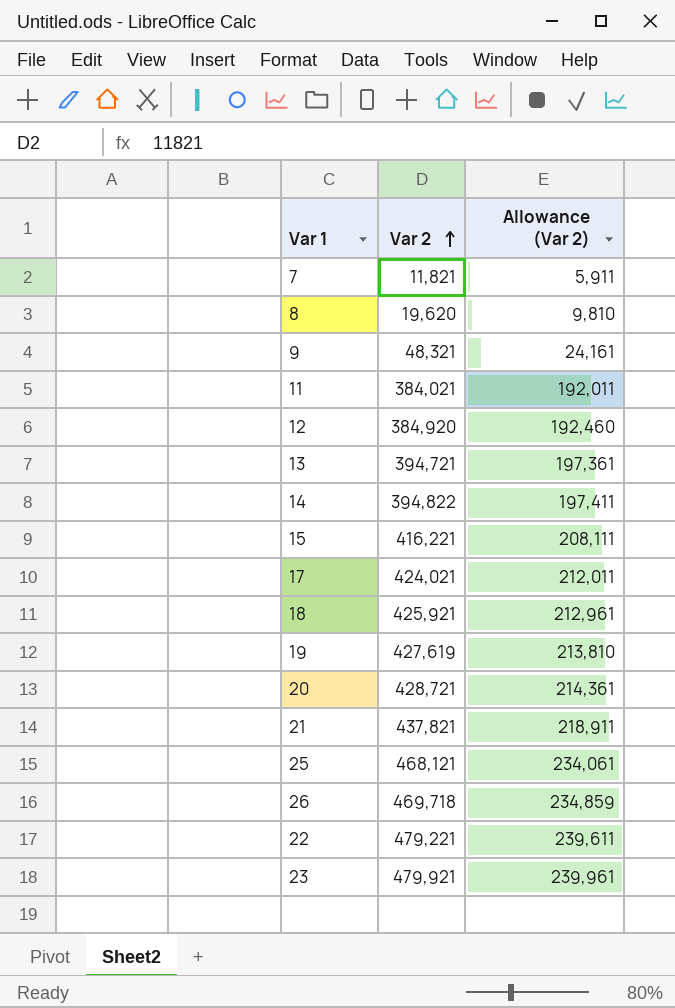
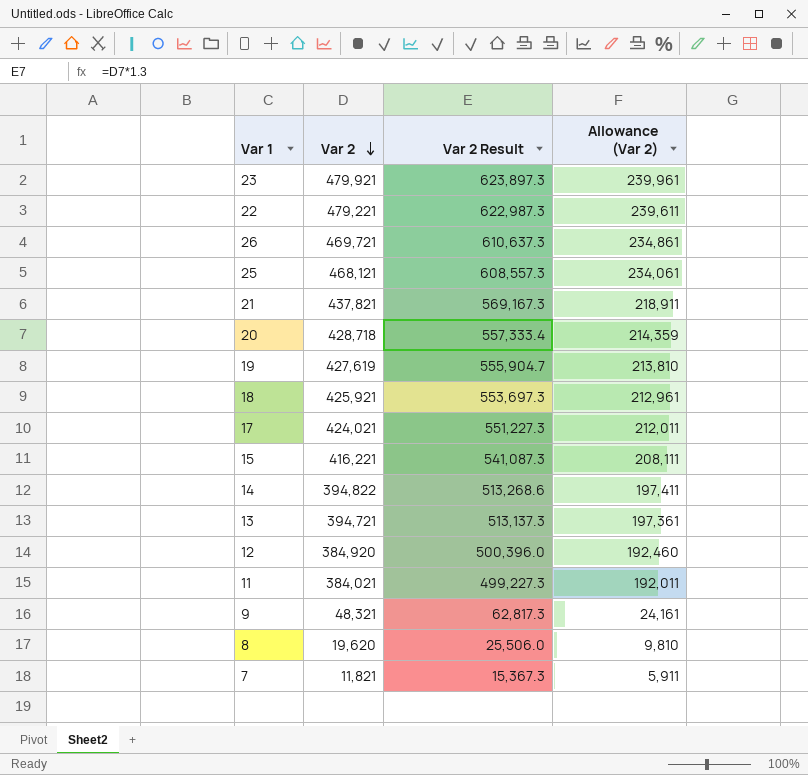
row order: Var 2 ascending -> Var 2 descending
column Var 2 Result | formula: none -> [Var 2] * 1.3
26 | Var 2: 469,718 -> 469,721
26 | Allowance (Var 2): 234,859 -> 234,861
20 | Var 2: 428,721 -> 428,718
20 | Allowance (Var 2): 214,361 -> 214,359

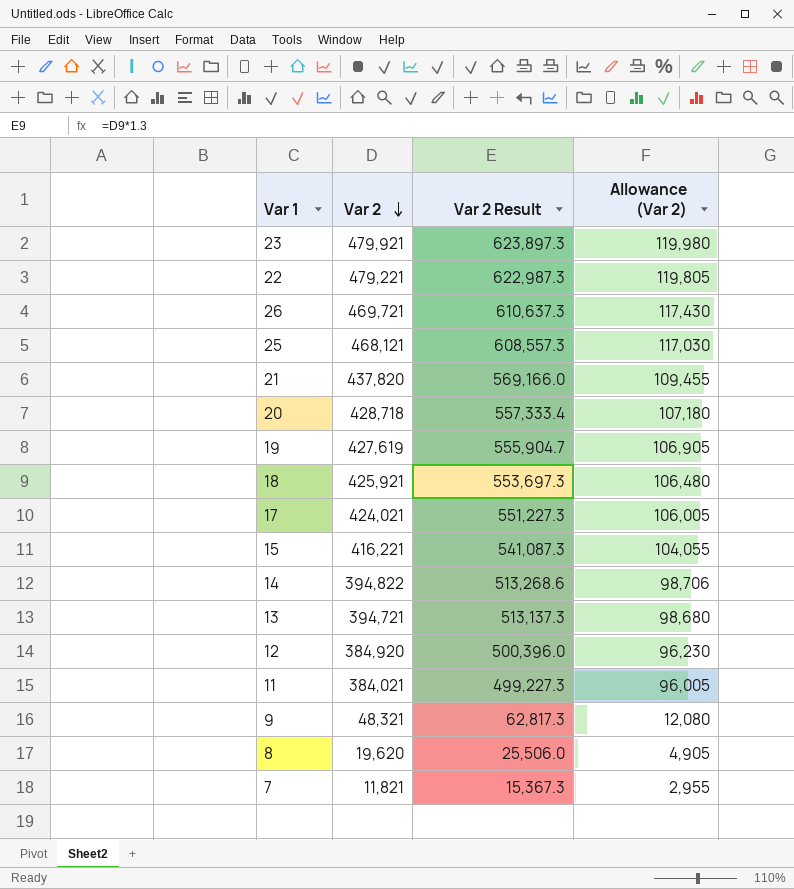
column Allowance (Var 2) | formula: [Var 2] * 0.5 -> [Var 2] * 0.25
21 | Var 2: 437,821 -> 437,820
21 | Var 2 Result: 569,167.3 -> 569,166.0

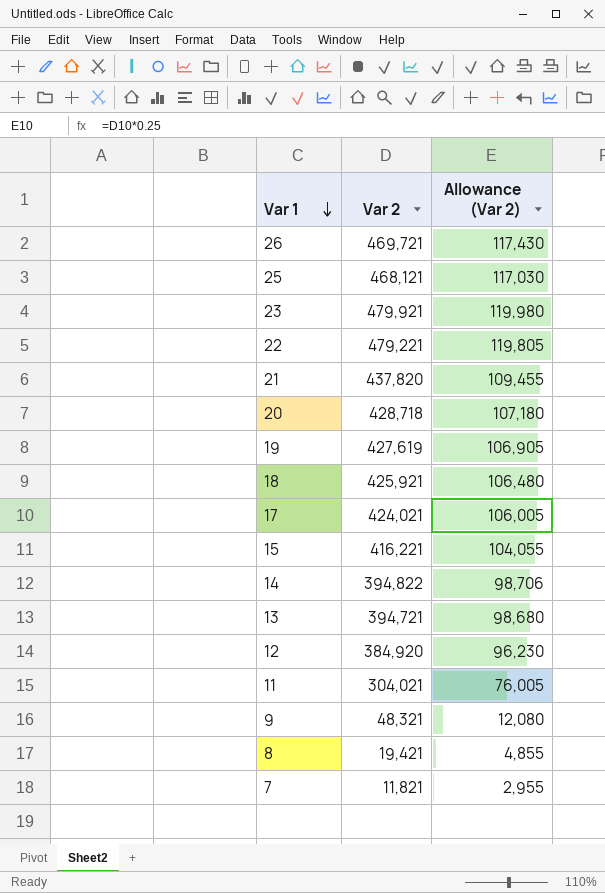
row order: Var 2 descending -> Var 1 descending
column Var 2 Result | formula: [Var 2] * 1.3 -> none
11 | Var 2: 384,021 -> 304,021
11 | Allowance (Var 2): 96,005 -> 76,005
8 | Var 2: 19,620 -> 19,421
8 | Allowance (Var 2): 4,905 -> 4,855

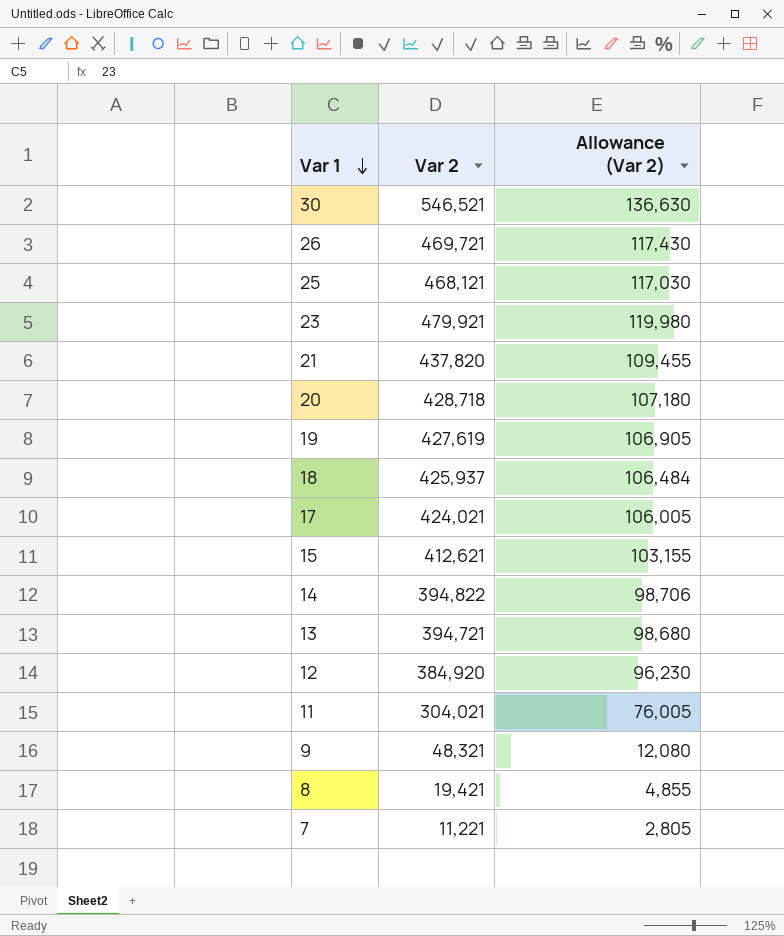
row 22: 479,221 | 119,805 -> none
row 30: none -> 546,521 | 136,630
18 | Var 2: 425,921 -> 425,937
18 | Allowance (Var 2): 106,480 -> 106,484
15 | Var 2: 416,221 -> 412,621
15 | Allowance (Var 2): 104,055 -> 103,155
7 | Var 2: 11,821 -> 11,221
7 | Allowance (Var 2): 2,955 -> 2,805

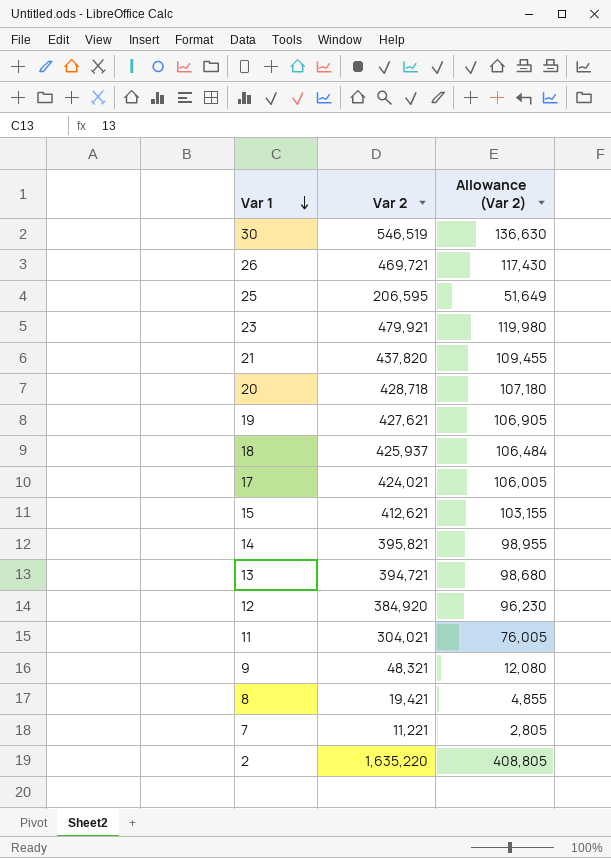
30 | Var 2: 546,521 -> 546,519
25 | Var 2: 468,121 -> 206,595
25 | Allowance (Var 2): 117,030 -> 51,649
19 | Var 2: 427,619 -> 427,621
14 | Var 2: 394,822 -> 395,821
14 | Allowance (Var 2): 98,706 -> 98,955
row 2: none -> 1,635,220 | 408,805

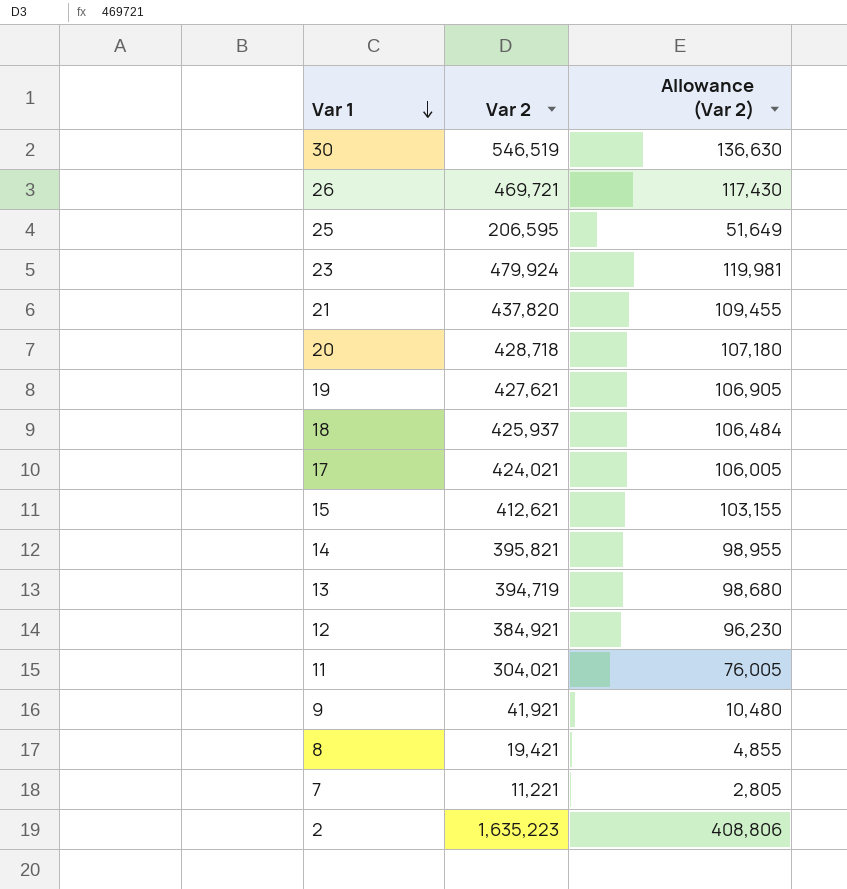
23 | Var 2: 479,921 -> 479,924
23 | Allowance (Var 2): 119,980 -> 119,981
13 | Var 2: 394,721 -> 394,719
12 | Var 2: 384,920 -> 384,921
9 | Var 2: 48,321 -> 41,921
9 | Allowance (Var 2): 12,080 -> 10,480
2 | Var 2: 1,635,220 -> 1,635,223
2 | Allowance (Var 2): 408,805 -> 408,806

